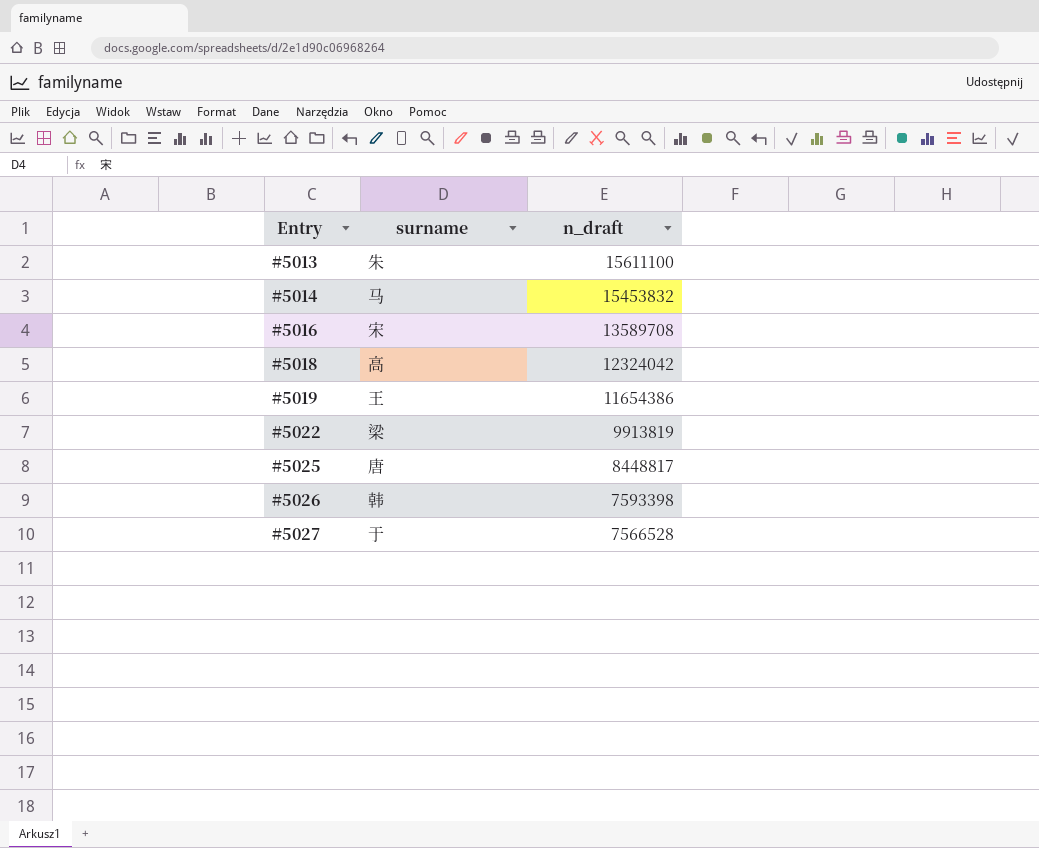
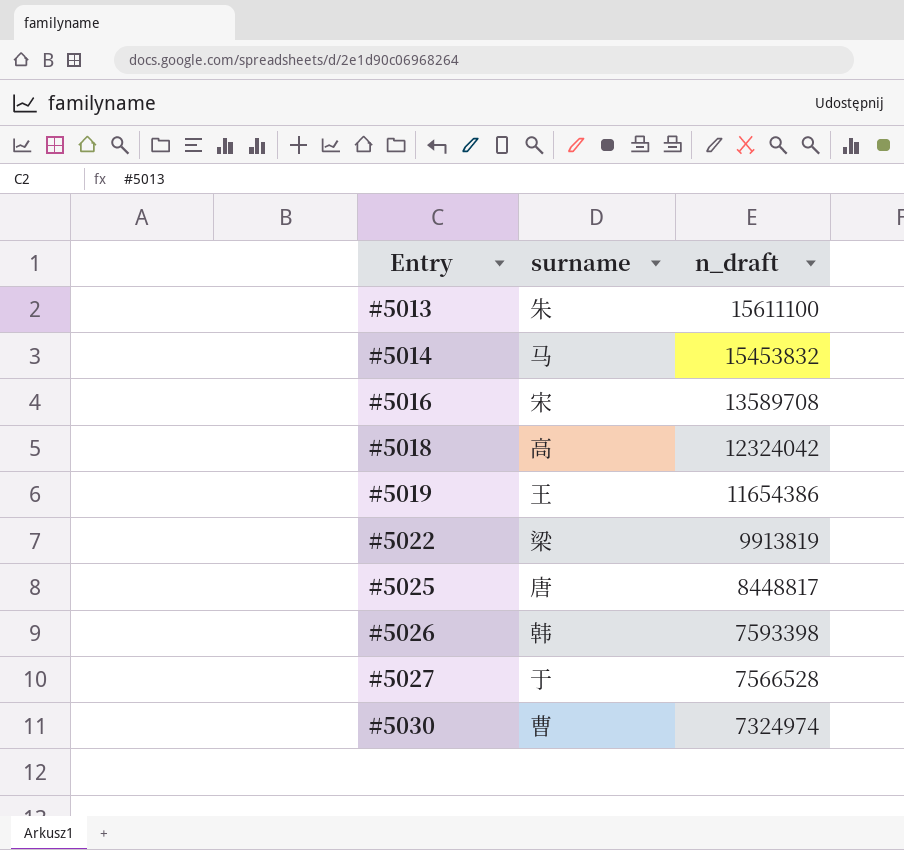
row #5030: none -> 曹 | 7324974

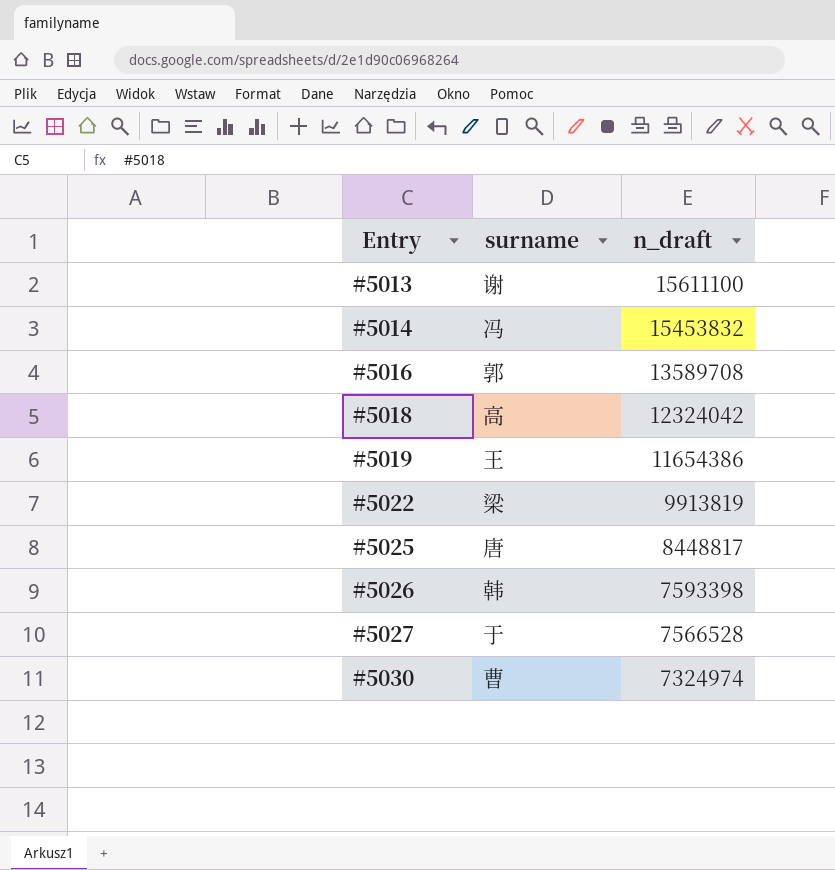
#5013 | surname: 朱 -> 谢
#5014 | surname: 马 -> 冯
#5016 | surname: 宋 -> 郭

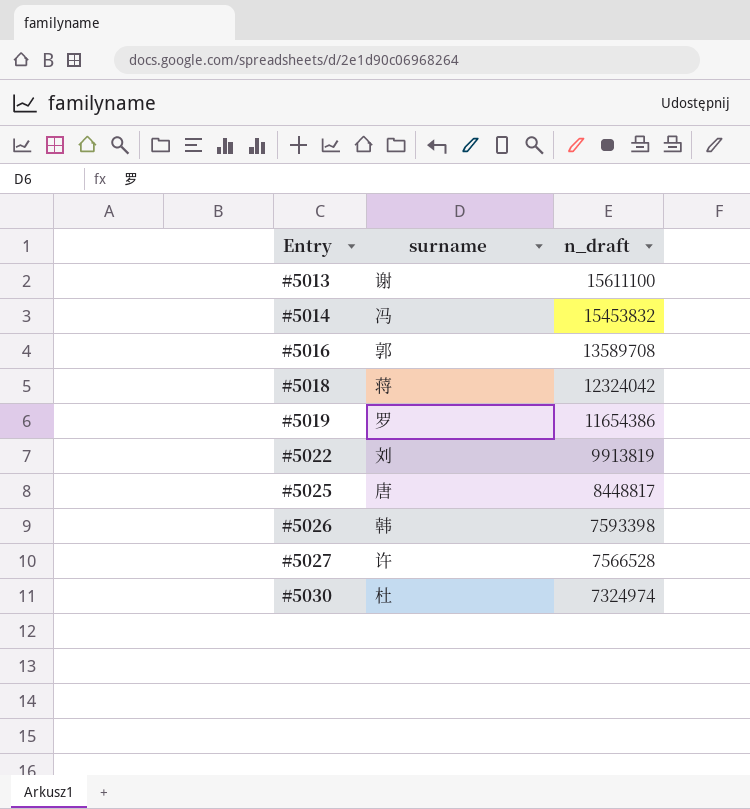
#5018 | surname: 高 -> 蒋
#5019 | surname: 王 -> 罗
#5022 | surname: 梁 -> 刘
#5027 | surname: 于 -> 许
#5030 | surname: 曹 -> 杜

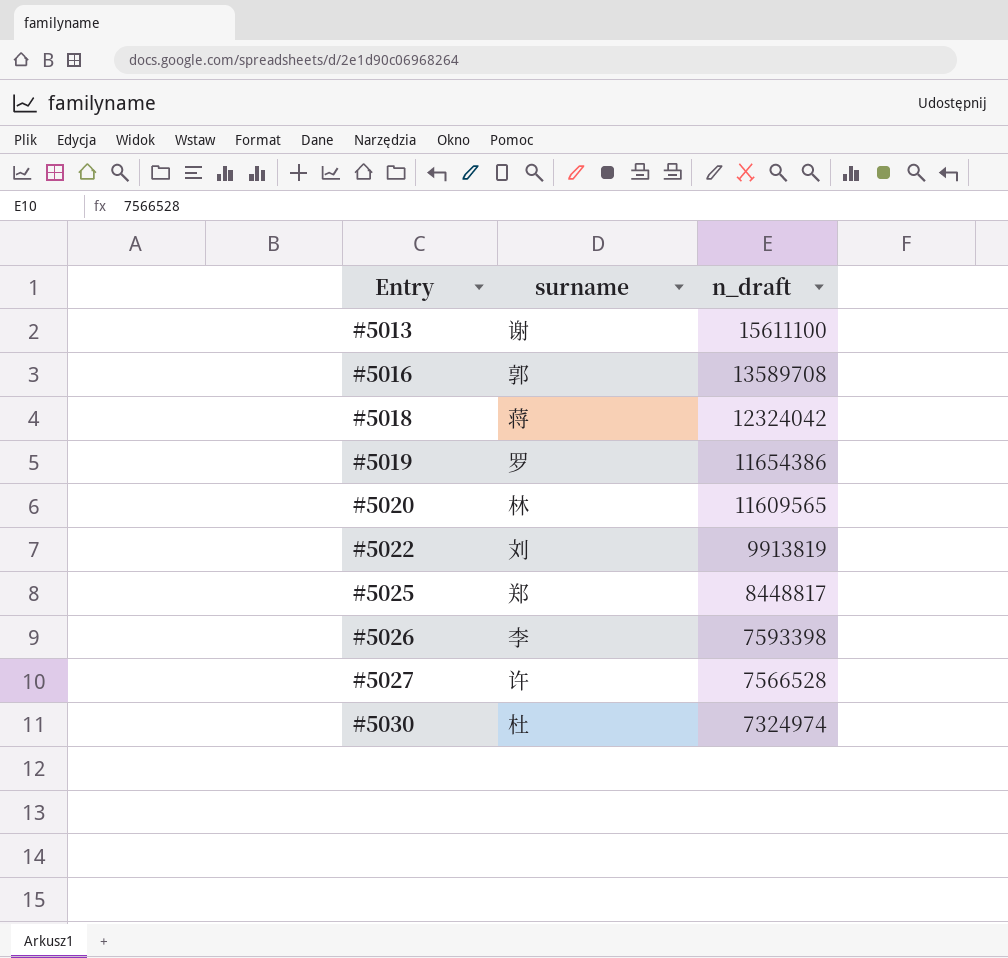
row #5014: 冯 | 15453832 -> none
row #5020: none -> 林 | 11609565
#5025 | surname: 唐 -> 郑
#5026 | surname: 韩 -> 李

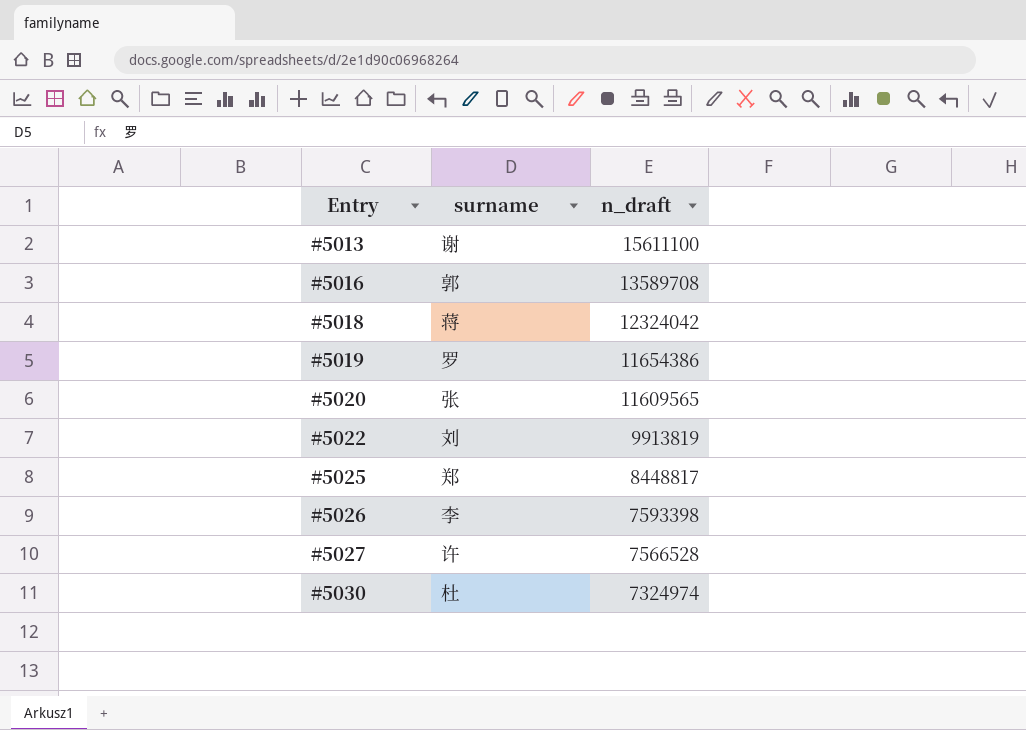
#5020 | surname: 林 -> 张

